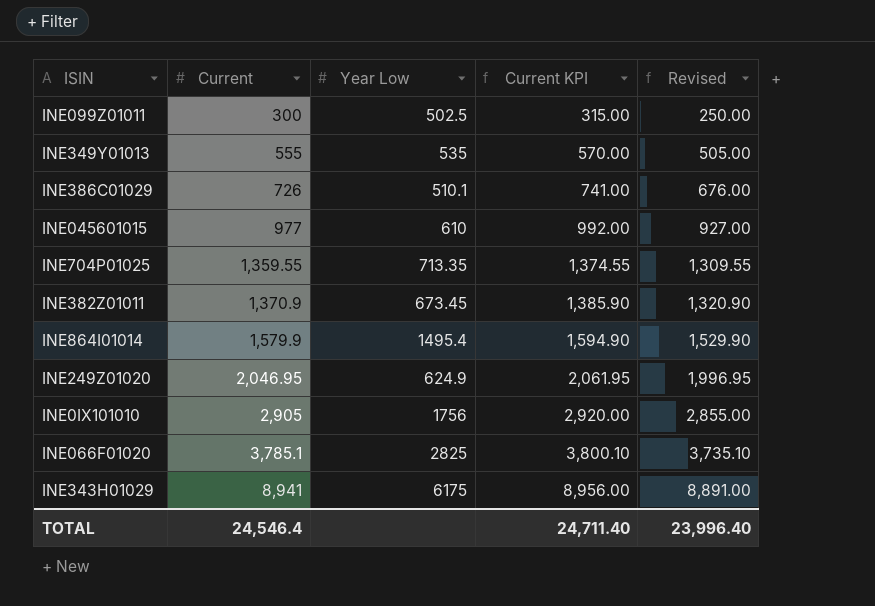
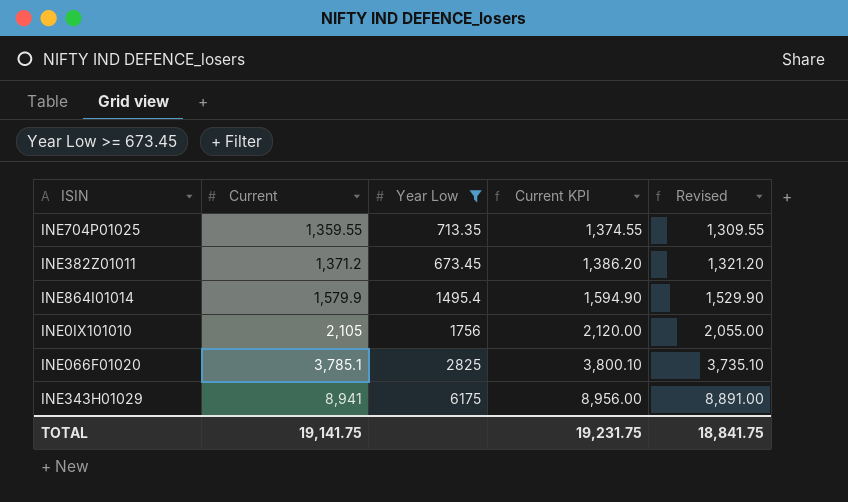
filter: none -> Year Low >= 673.45
INE382Z01011 | Current: 1,370.9 -> 1,371.2
INE382Z01011 | Current KPI: 1,385.90 -> 1,386.20
INE382Z01011 | Revised: 1,320.90 -> 1,321.20
INE0IX101010 | Current: 2,905 -> 2,105
INE0IX101010 | Current KPI: 2,920.00 -> 2,120.00
INE0IX101010 | Revised: 2,855.00 -> 2,055.00
TOTAL | Current: 24,546.4 -> 19,141.75
TOTAL | Current KPI: 24,711.40 -> 19,231.75
TOTAL | Revised: 23,996.40 -> 18,841.75

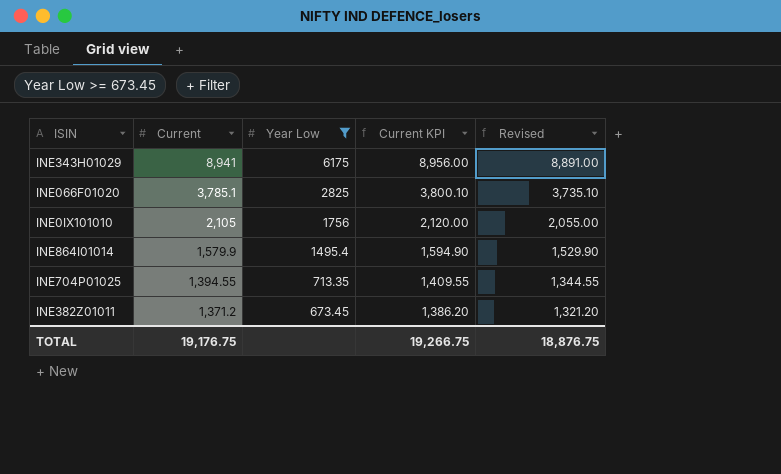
row order: Current ascending -> Current descending
INE704P01025 | Current: 1,359.55 -> 1,394.55
INE704P01025 | Current KPI: 1,374.55 -> 1,409.55
INE704P01025 | Revised: 1,309.55 -> 1,344.55
TOTAL | Current: 19,141.75 -> 19,176.75
TOTAL | Current KPI: 19,231.75 -> 19,266.75
TOTAL | Revised: 18,841.75 -> 18,876.75

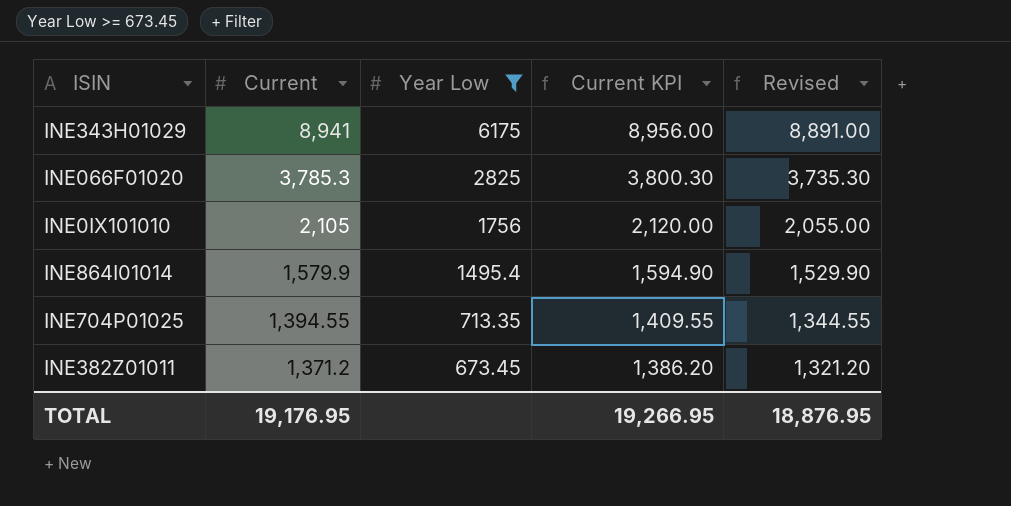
INE066F01020 | Current: 3,785.1 -> 3,785.3
INE066F01020 | Current KPI: 3,800.10 -> 3,800.30
INE066F01020 | Revised: 3,735.10 -> 3,735.30
TOTAL | Current: 19,176.75 -> 19,176.95
TOTAL | Current KPI: 19,266.75 -> 19,266.95
TOTAL | Revised: 18,876.75 -> 18,876.95

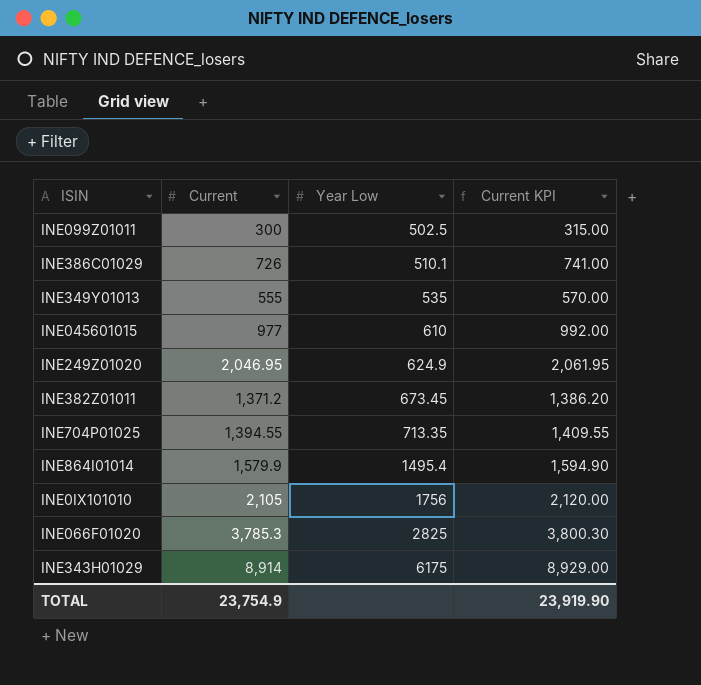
filter: Year Low >= 673.45 -> none
row order: Current descending -> Year Low ascending
column Revised | formula: [Current] - 50 -> none
INE343H01029 | Current: 8,941 -> 8,914
INE343H01029 | Current KPI: 8,956.00 -> 8,929.00
TOTAL | Current: 19,176.95 -> 23,754.9
TOTAL | Current KPI: 19,266.95 -> 23,919.90

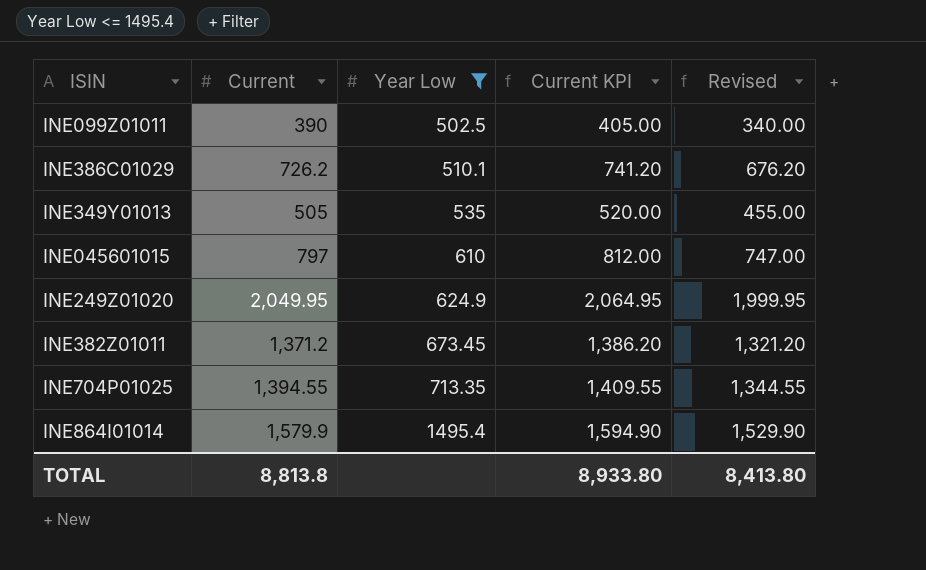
filter: none -> Year Low <= 1495.4
column Revised | formula: none -> [Current] - 50
INE099Z01011 | Current: 300 -> 390
INE099Z01011 | Current KPI: 315.00 -> 405.00
INE386C01029 | Current: 726 -> 726.2
INE386C01029 | Current KPI: 741.00 -> 741.20
INE349Y01013 | Current: 555 -> 505
INE349Y01013 | Current KPI: 570.00 -> 520.00
INE045601015 | Current: 977 -> 797
INE045601015 | Current KPI: 992.00 -> 812.00
INE249Z01020 | Current: 2,046.95 -> 2,049.95
INE249Z01020 | Current KPI: 2,061.95 -> 2,064.95
TOTAL | Current: 23,754.9 -> 8,813.8
TOTAL | Current KPI: 23,919.90 -> 8,933.80

